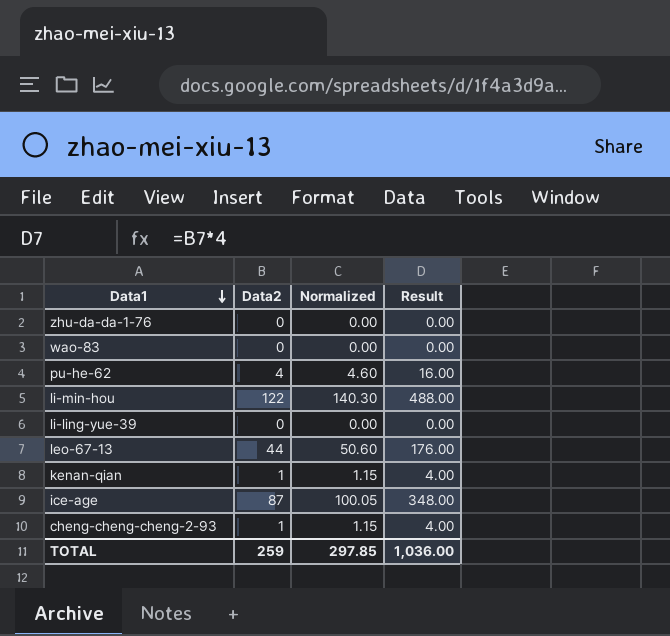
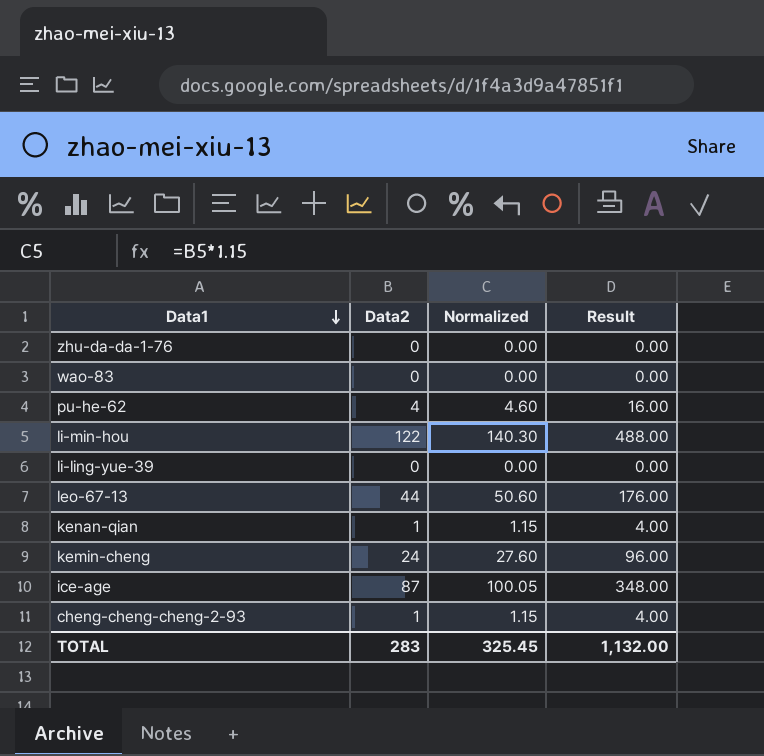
row kemin-cheng: none -> 24 | 27.60 | 96.00
TOTAL | Data2: 259 -> 283
TOTAL | Normalized: 297.85 -> 325.45
TOTAL | Result: 1,036.00 -> 1,132.00

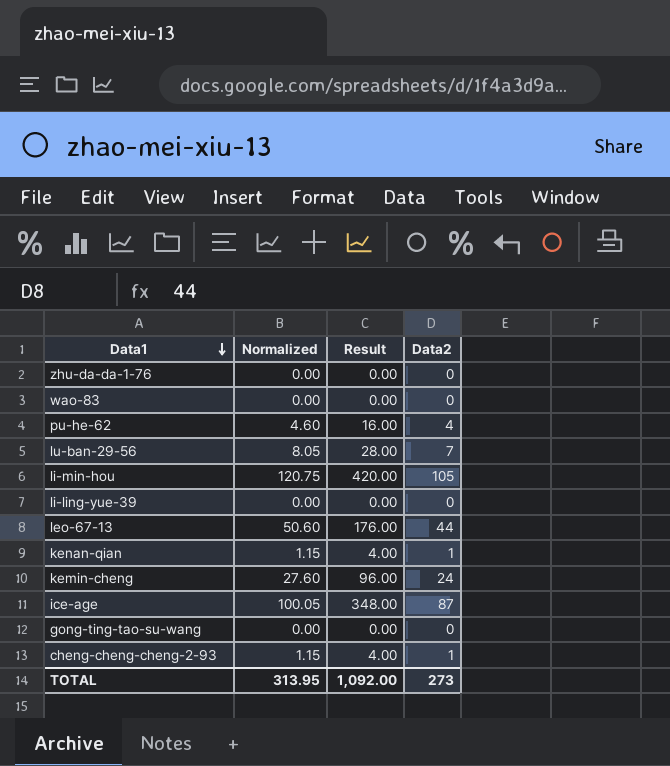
column Data2 | position: 2 -> 4
row lu-ban-29-56: none -> 8.05 | 28.00 | 7
li-min-hou | Normalized: 140.30 -> 120.75
li-min-hou | Result: 488.00 -> 420.00
li-min-hou | Data2: 122 -> 105
row gong-ting-tao-su-wang: none -> 0.00 | 0.00 | 0
TOTAL | Normalized: 325.45 -> 313.95
TOTAL | Result: 1,132.00 -> 1,092.00
TOTAL | Data2: 283 -> 273

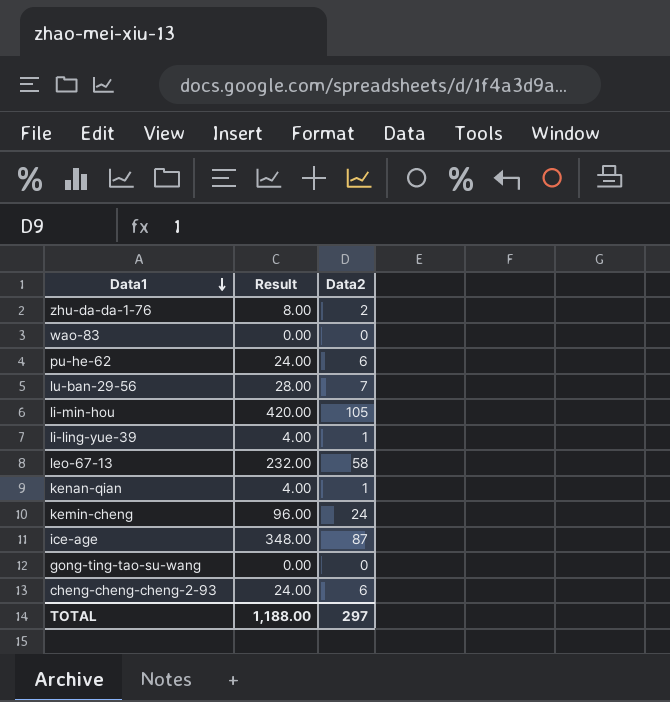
column Normalized | formula: [Data2] * 1.15 -> none
zhu-da-da-1-76 | Result: 0.00 -> 8.00
zhu-da-da-1-76 | Data2: 0 -> 2
pu-he-62 | Result: 16.00 -> 24.00
pu-he-62 | Data2: 4 -> 6
li-ling-yue-39 | Result: 0.00 -> 4.00
li-ling-yue-39 | Data2: 0 -> 1
leo-67-13 | Result: 176.00 -> 232.00
leo-67-13 | Data2: 44 -> 58
cheng-cheng-cheng-2-93 | Result: 4.00 -> 24.00
cheng-cheng-cheng-2-93 | Data2: 1 -> 6
TOTAL | Result: 1,092.00 -> 1,188.00
TOTAL | Data2: 273 -> 297

